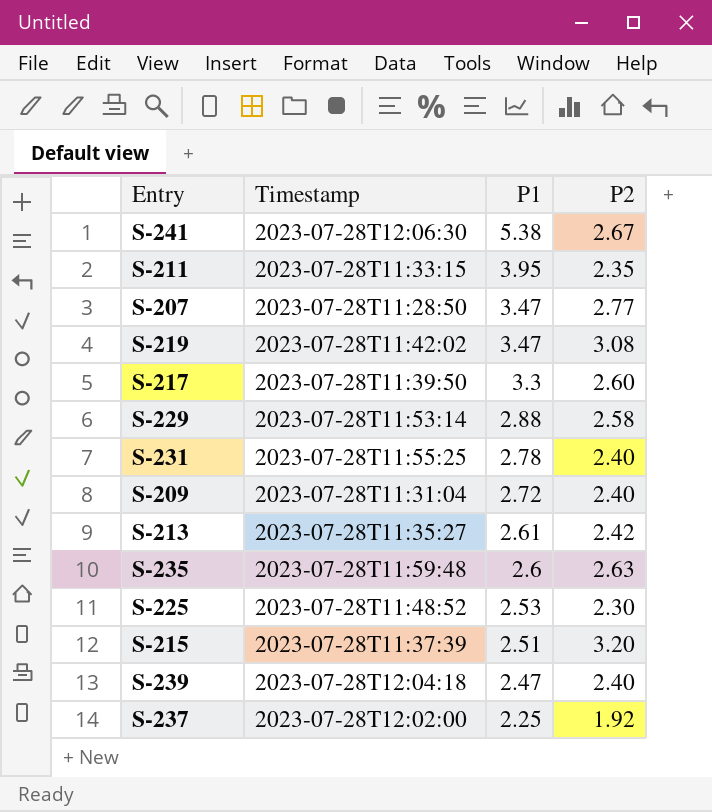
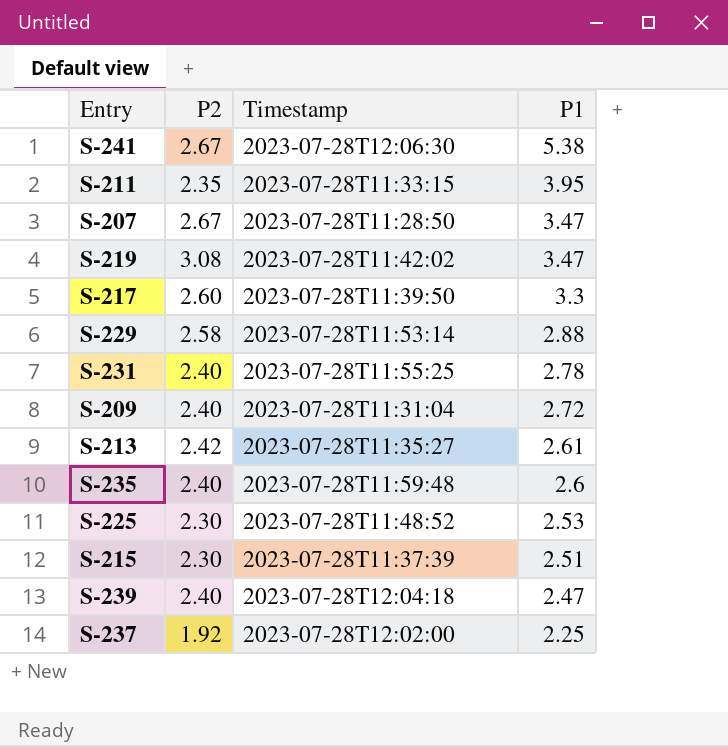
column P2 | position: 4 -> 2
S-207 | P2: 2.77 -> 2.67
S-235 | P2: 2.63 -> 2.40
S-215 | P2: 3.20 -> 2.30

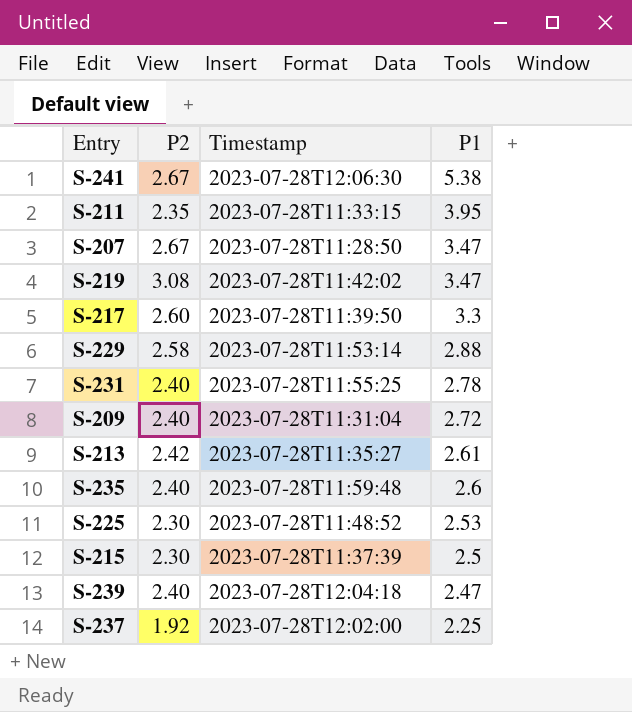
S-215 | P1: 2.51 -> 2.5

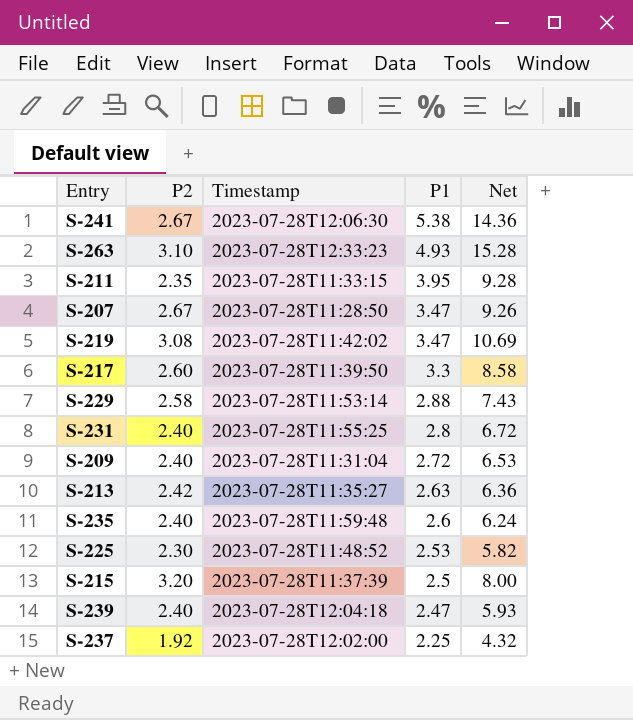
column Net | formula: none -> [P2] * [P1]
row S-263: none -> 3.10 | 2023-07-28T12:33:23 | 4.93 | 15.28
S-231 | P1: 2.78 -> 2.8
S-213 | P1: 2.61 -> 2.63
S-215 | P2: 2.30 -> 3.20

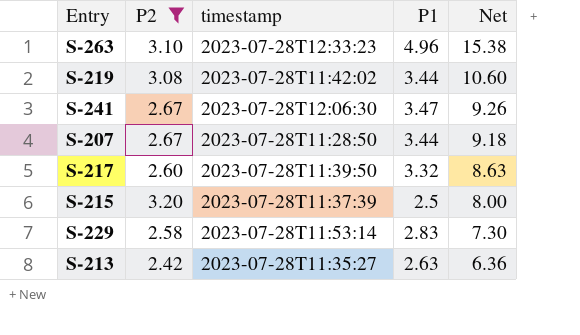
filter: none -> P2 >= 2.42
row order: P1 descending -> Net descending
column name: Timestamp -> timestamp
S-263 | P1: 4.93 -> 4.96
S-263 | Net: 15.28 -> 15.38
S-219 | P1: 3.47 -> 3.44
S-219 | Net: 10.69 -> 10.60
S-241 | P1: 5.38 -> 3.47
S-241 | Net: 14.36 -> 9.26
S-207 | P1: 3.47 -> 3.44
S-207 | Net: 9.26 -> 9.18
S-217 | P1: 3.3 -> 3.32
S-217 | Net: 8.58 -> 8.63
S-229 | P1: 2.88 -> 2.83
S-229 | Net: 7.43 -> 7.30

